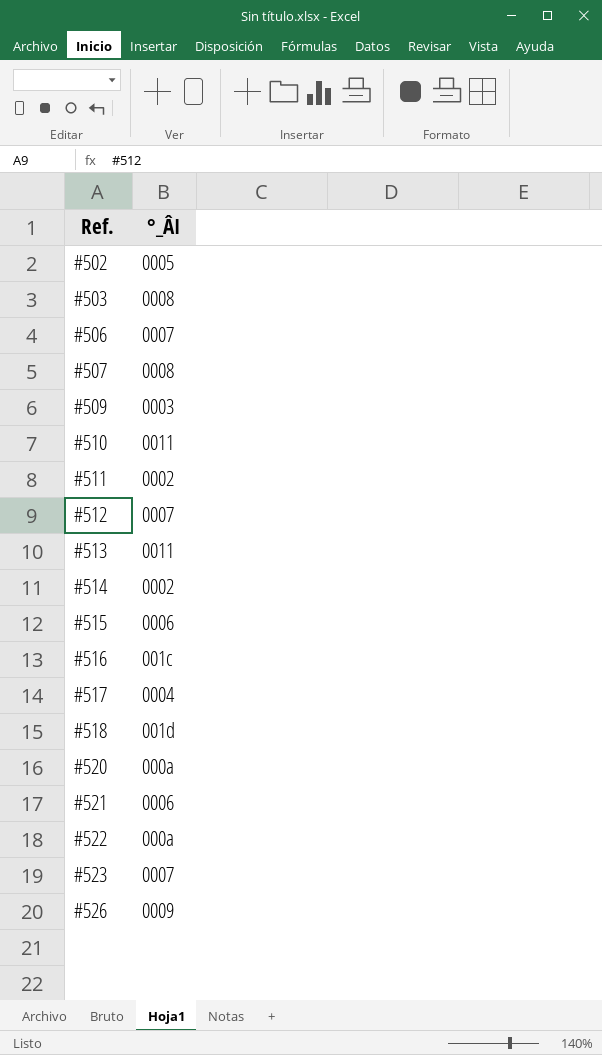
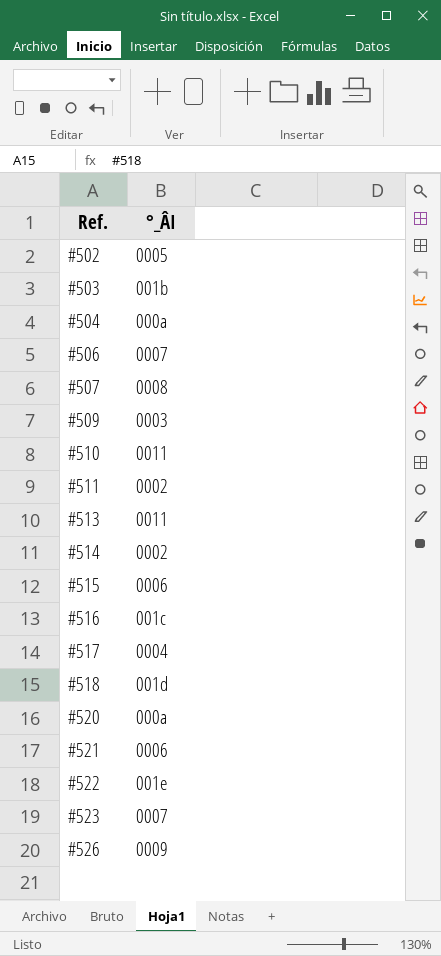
row #512: 0007 -> none
#503 | °_ÂI: 0008 -> 001b
row #504: none -> 000a
#522 | °_ÂI: 000a -> 001e

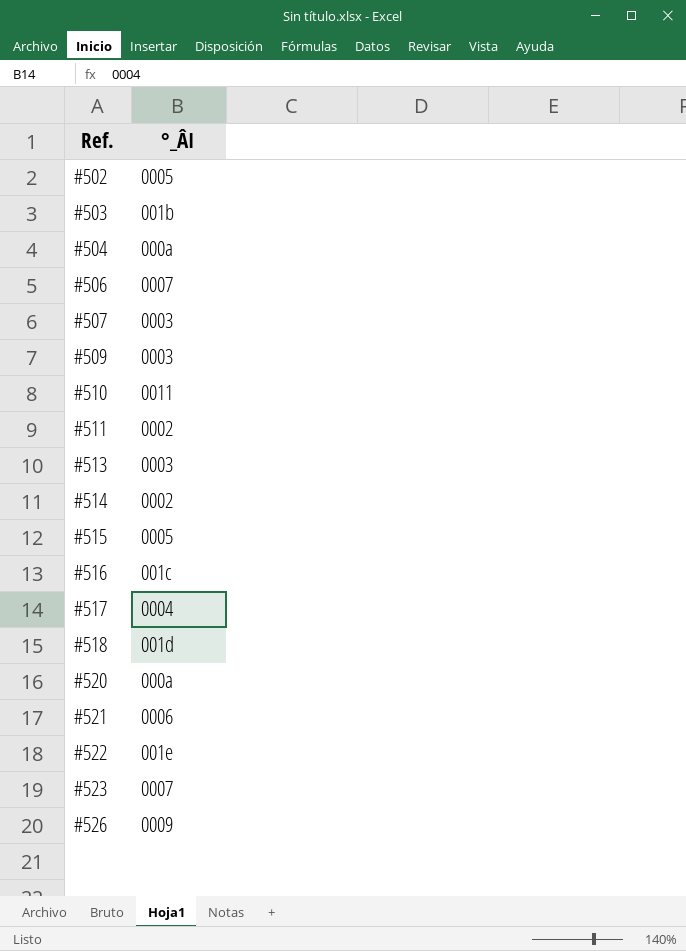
#507 | °_ÂI: 0008 -> 0003
#513 | °_ÂI: 0011 -> 0003
#515 | °_ÂI: 0006 -> 0005

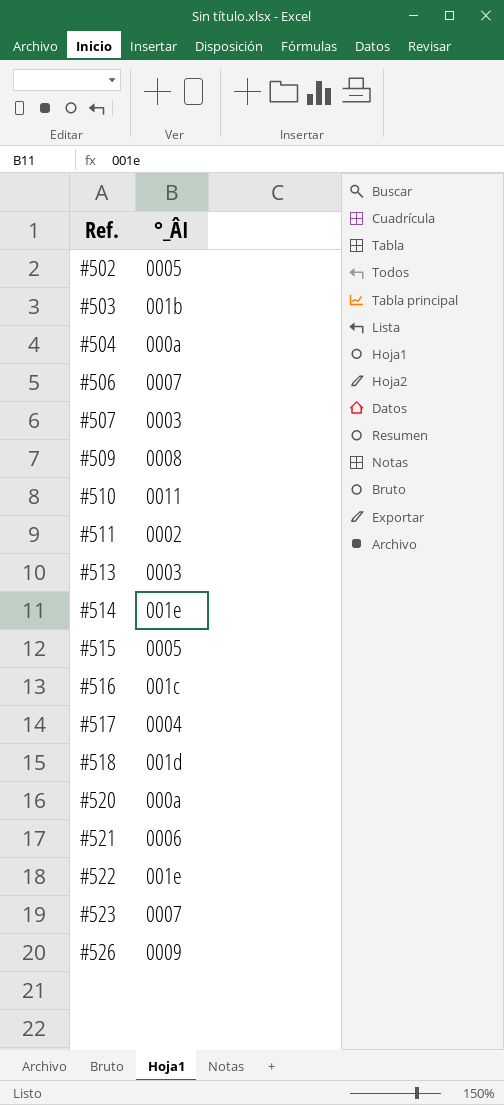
#509 | °_ÂI: 0003 -> 0008
#514 | °_ÂI: 0002 -> 001e

